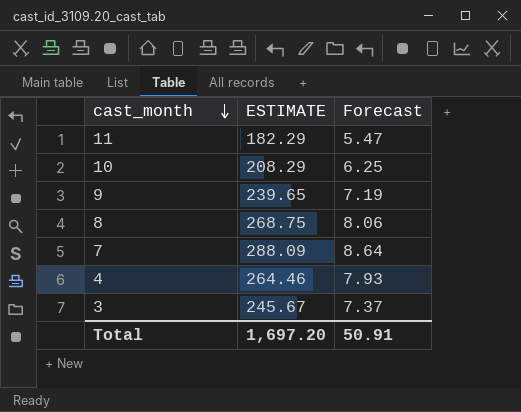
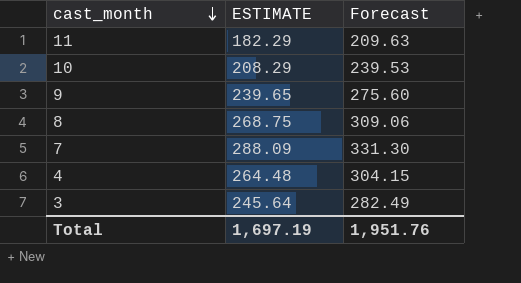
column Forecast | formula: [ESTIMATE] * 0.03 -> [ESTIMATE] * 1.15
4 | ESTIMATE: 264.46 -> 264.48
3 | ESTIMATE: 245.67 -> 245.64
Total | ESTIMATE: 1,697.20 -> 1,697.19
Total | Forecast: 50.91 -> 1,951.76

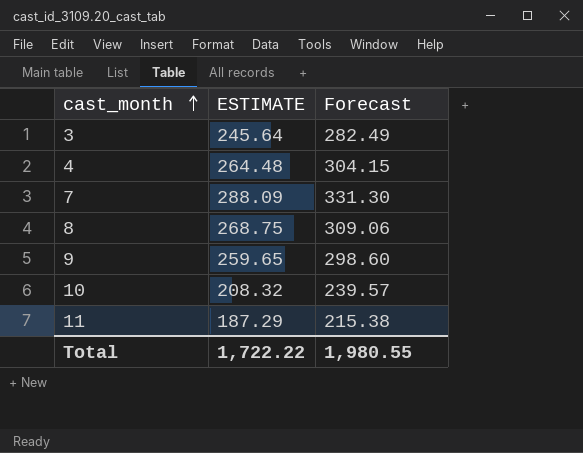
row order: cast_month descending -> cast_month ascending
9 | ESTIMATE: 239.65 -> 259.65
9 | Forecast: 275.60 -> 298.60
10 | ESTIMATE: 208.29 -> 208.32
10 | Forecast: 239.53 -> 239.57
11 | ESTIMATE: 182.29 -> 187.29
11 | Forecast: 209.63 -> 215.38
Total | ESTIMATE: 1,697.19 -> 1,722.22
Total | Forecast: 1,951.76 -> 1,980.55

